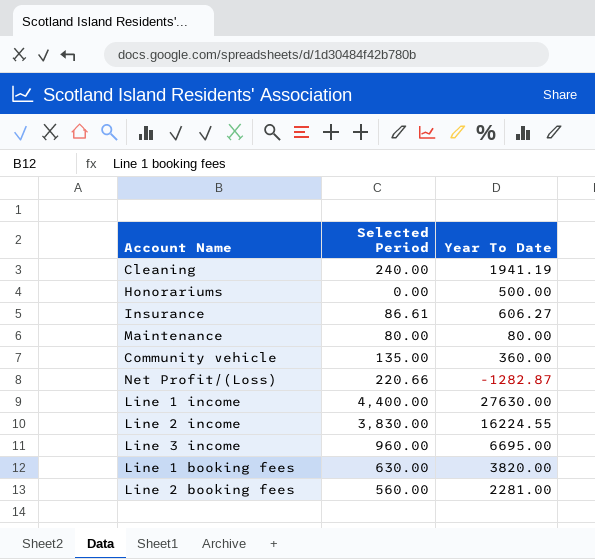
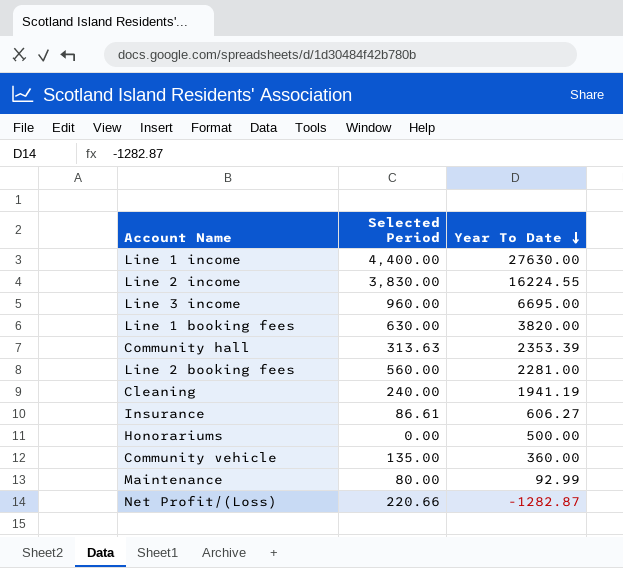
row order: none -> Year To Date descending
row Community hall: none -> 313.63 | 2353.39
Maintenance | Year To Date: 80.00 -> 92.99

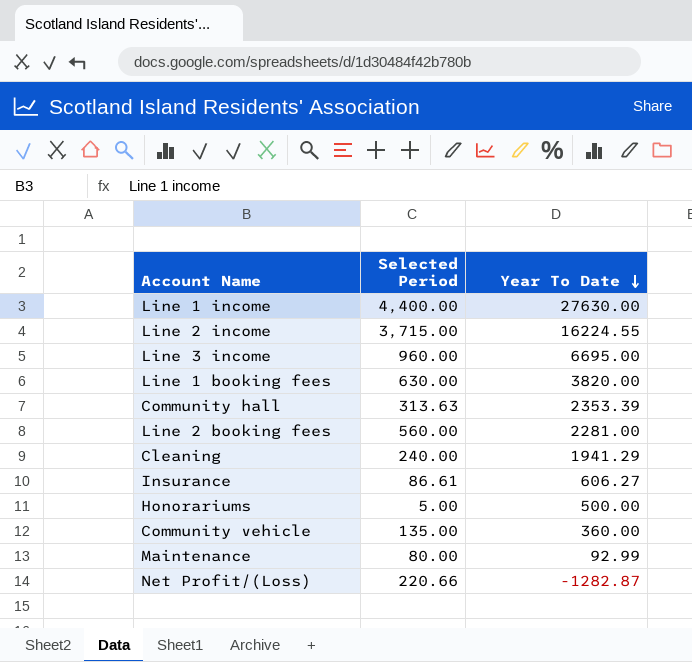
Line 2 income | Selected Period: 3,830.00 -> 3,715.00
Cleaning | Year To Date: 1941.19 -> 1941.29
Honorariums | Selected Period: 0.00 -> 5.00

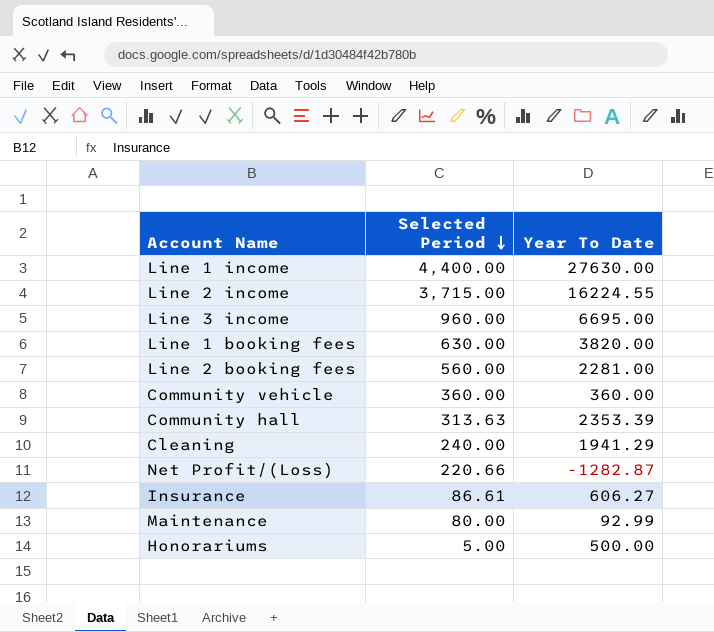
row order: Year To Date descending -> Selected Period descending
Community vehicle | Selected Period: 135.00 -> 360.00

